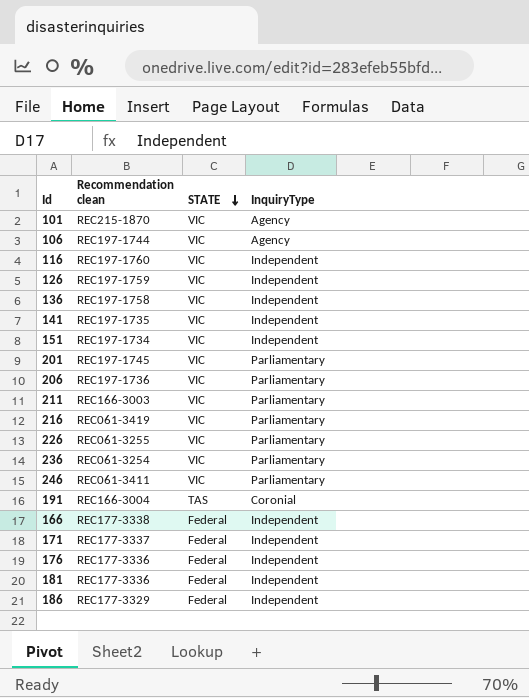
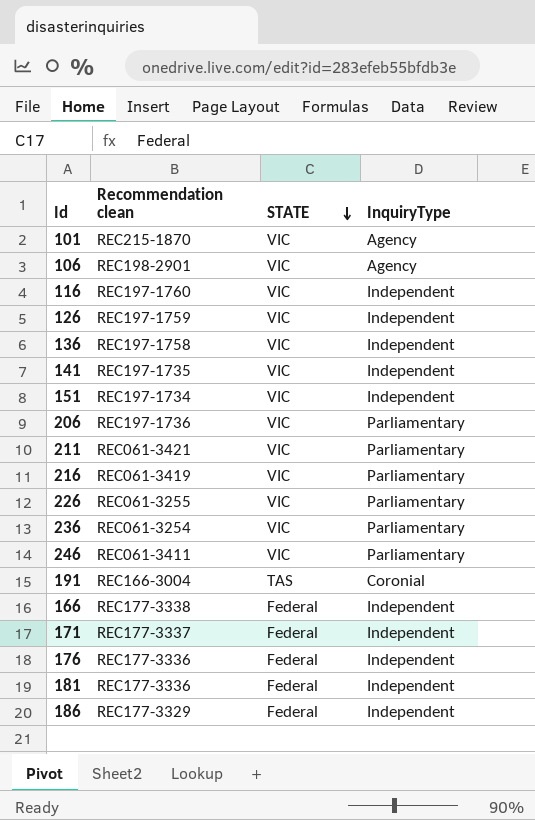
row 201: REC197-1745 | VIC | Parliamentary -> none
106 | Recommendation clean: REC197-1744 -> REC198-2901
211 | Recommendation clean: REC166-3003 -> REC061-3421

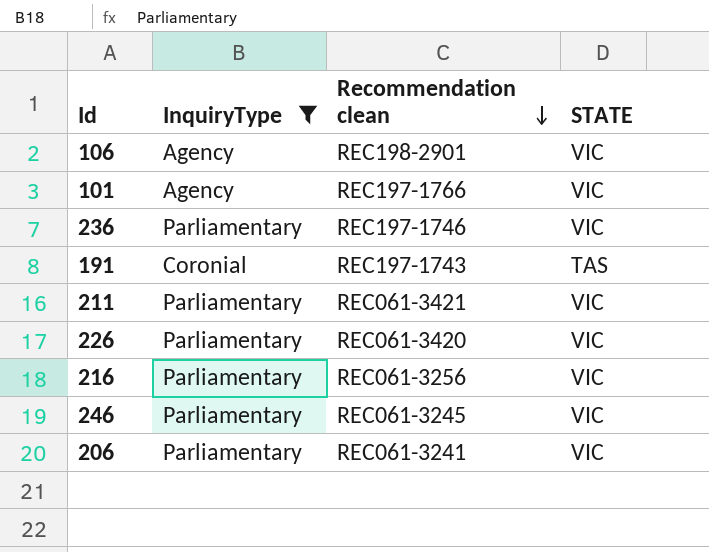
filter: none -> InquiryType != Independent
row order: STATE descending -> Recommendation clean descending
column InquiryType | position: 4 -> 2
101 | Recommendation clean: REC215-1870 -> REC197-1766
236 | Recommendation clean: REC061-3254 -> REC197-1746
191 | Recommendation clean: REC166-3004 -> REC197-1743
226 | Recommendation clean: REC061-3255 -> REC061-3420
216 | Recommendation clean: REC061-3419 -> REC061-3256
246 | Recommendation clean: REC061-3411 -> REC061-3245
206 | Recommendation clean: REC197-1736 -> REC061-3241

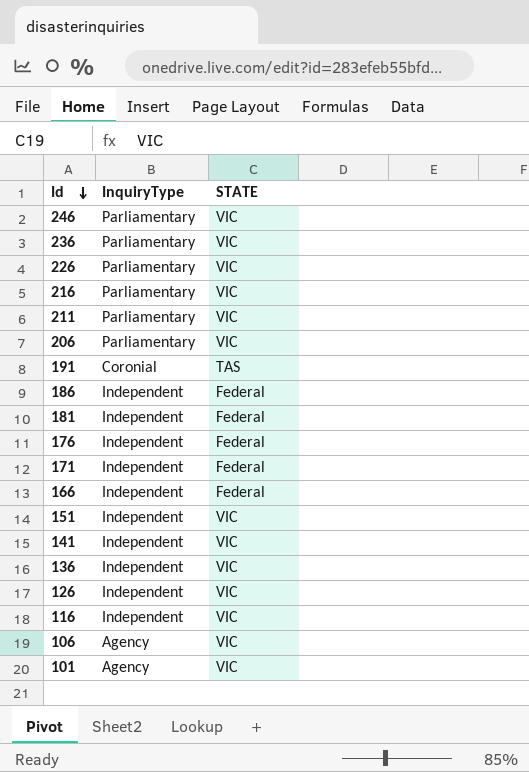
filter: InquiryType != Independent -> none
row order: Recommendation clean descending -> Id descending
column Recommendation clean | position: 3 -> none

